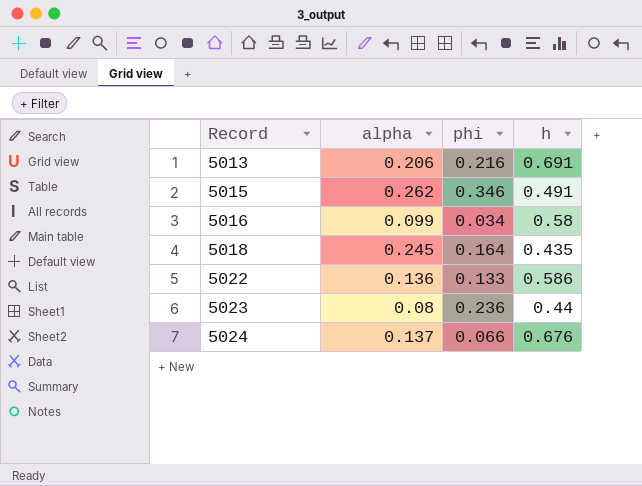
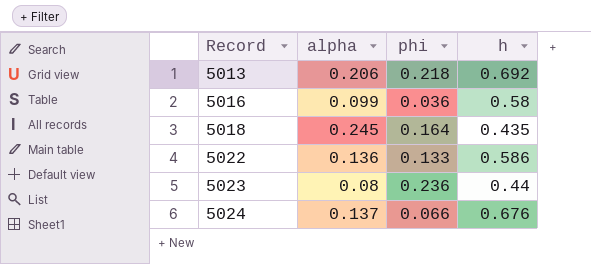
row 5015: 0.262 | 0.346 | 0.491 -> none
5013 | phi: 0.216 -> 0.218
5013 | h: 0.691 -> 0.692
5016 | phi: 0.034 -> 0.036

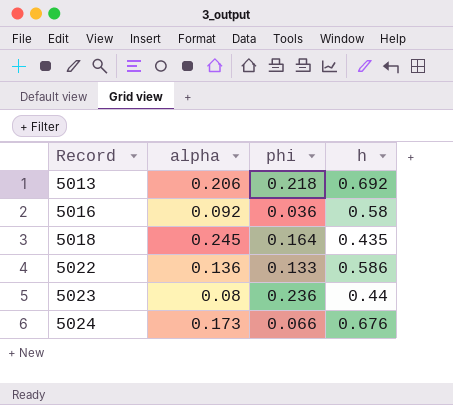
5016 | alpha: 0.099 -> 0.092
5024 | alpha: 0.137 -> 0.173

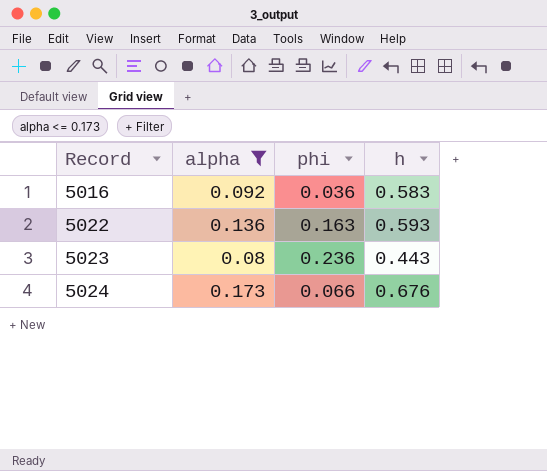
filter: none -> alpha <= 0.173
5016 | h: 0.58 -> 0.583
5022 | phi: 0.133 -> 0.163
5022 | h: 0.586 -> 0.593
5023 | h: 0.44 -> 0.443

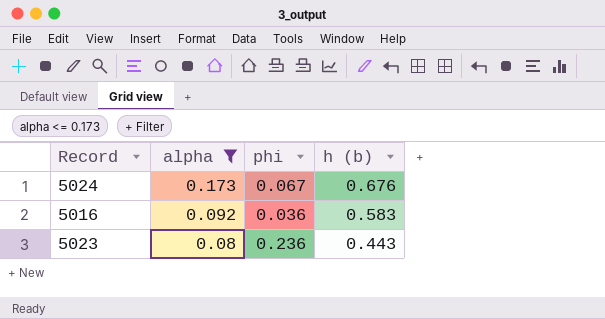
row order: Record ascending -> alpha descending
column name: h -> h (b)
row 5022: 0.136 | 0.163 | 0.593 -> none
5024 | phi: 0.066 -> 0.067

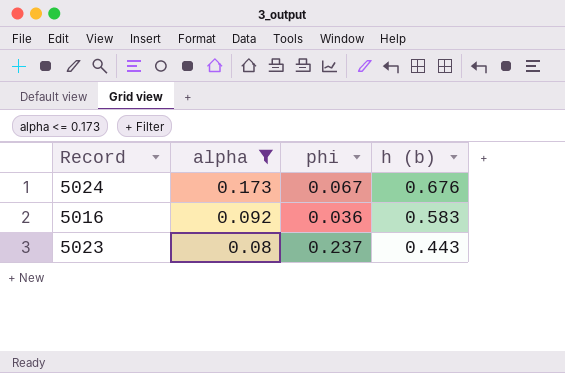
5023 | phi: 0.236 -> 0.237

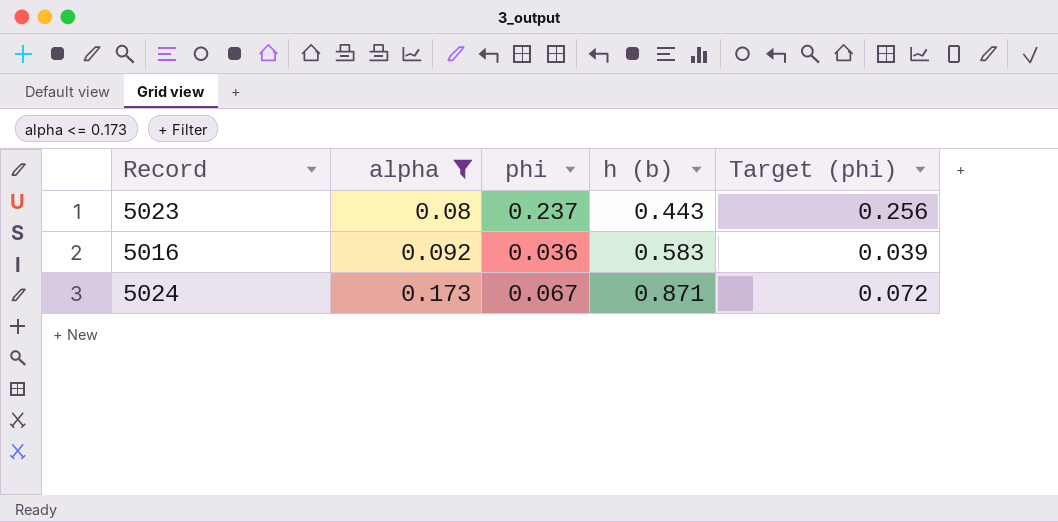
row order: alpha descending -> alpha ascending
column Target (phi) | formula: none -> [phi] * 1.08
5024 | h (b): 0.676 -> 0.871

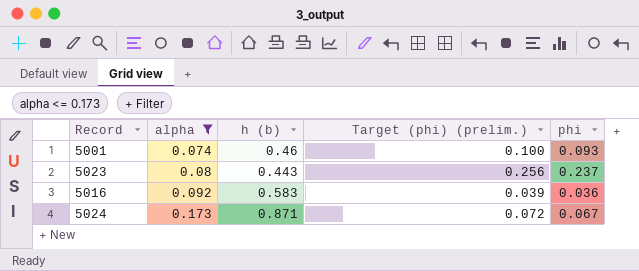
column name: Target (phi) -> Target (phi) (prelim.)
column phi | position: 3 -> 5
row 5001: none -> 0.074 | 0.46 | 0.100 | 0.093

